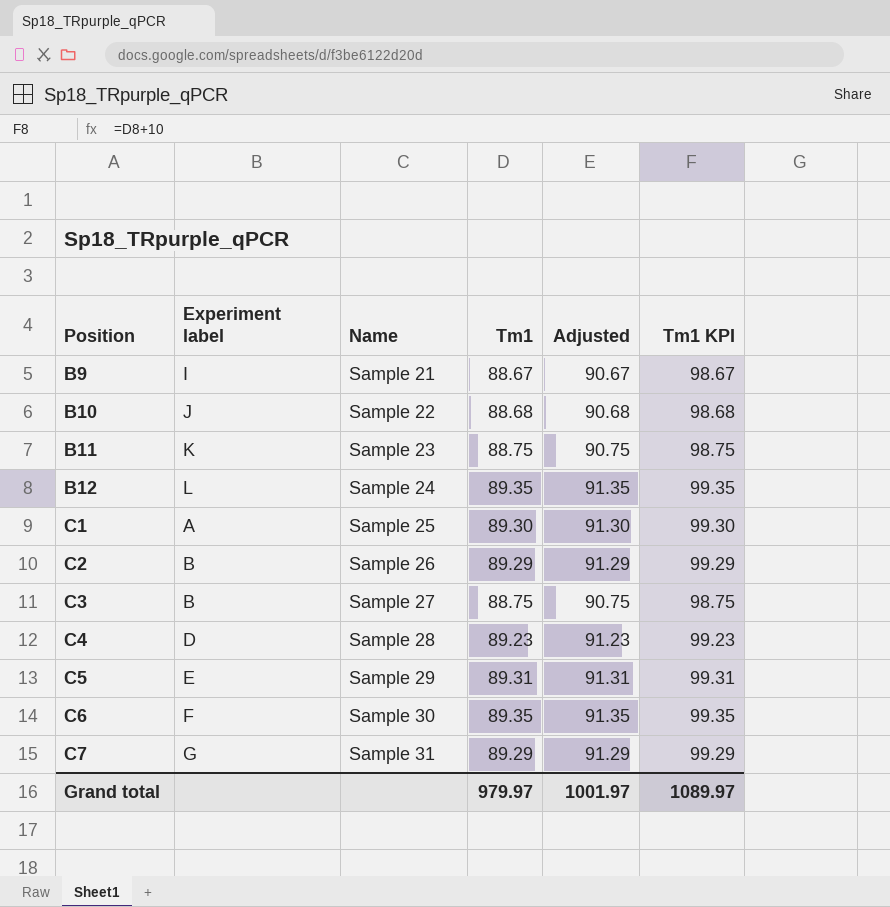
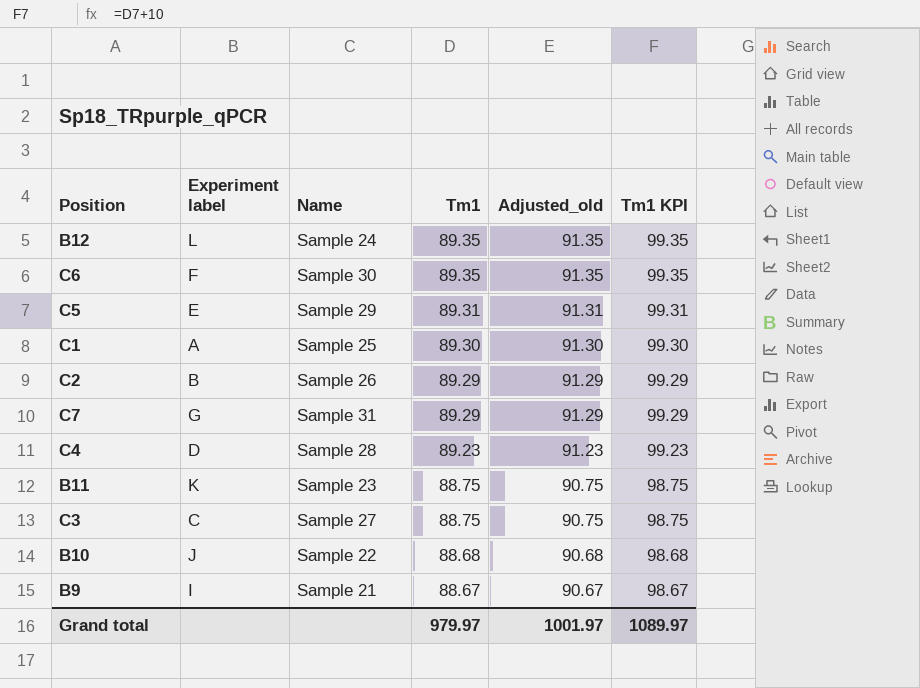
row order: Position ascending -> Tm1 descending
column name: Adjusted -> Adjusted_old
C3 | Experiment label: B -> C

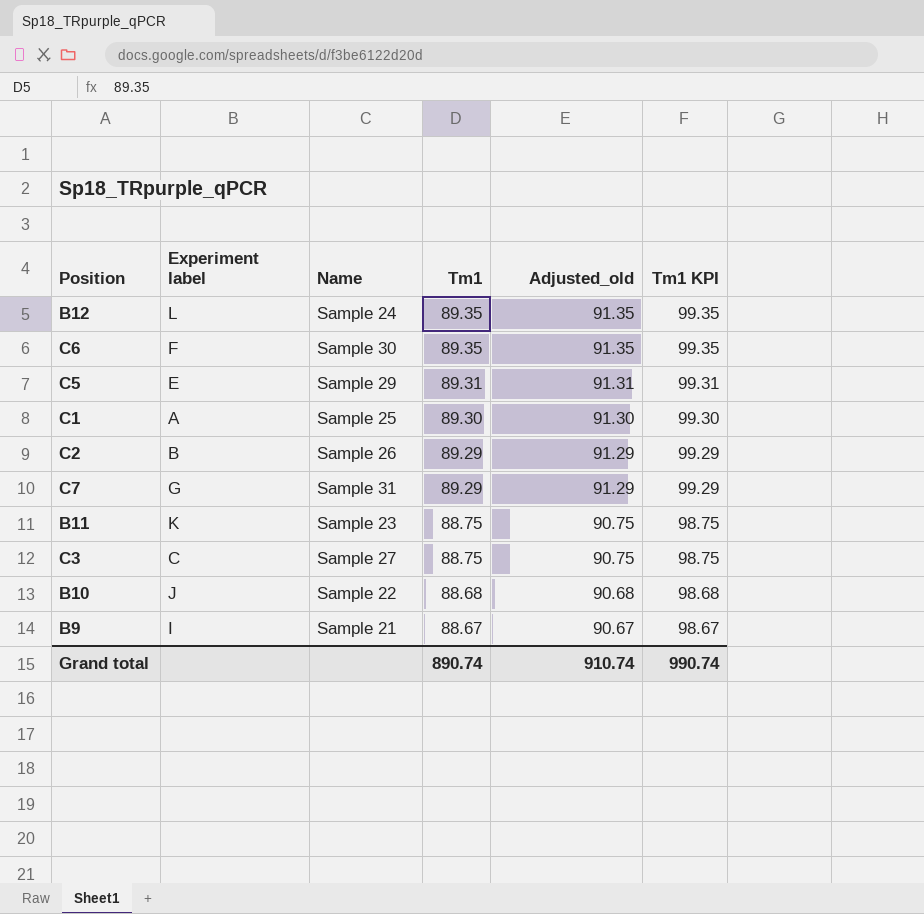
row C4: D | Sample 28 | 89.23 | 91.23 | 99.23 -> none
Grand total | Tm1: 979.97 -> 890.74
Grand total | Adjusted_old: 1001.97 -> 910.74
Grand total | Tm1 KPI: 1089.97 -> 990.74

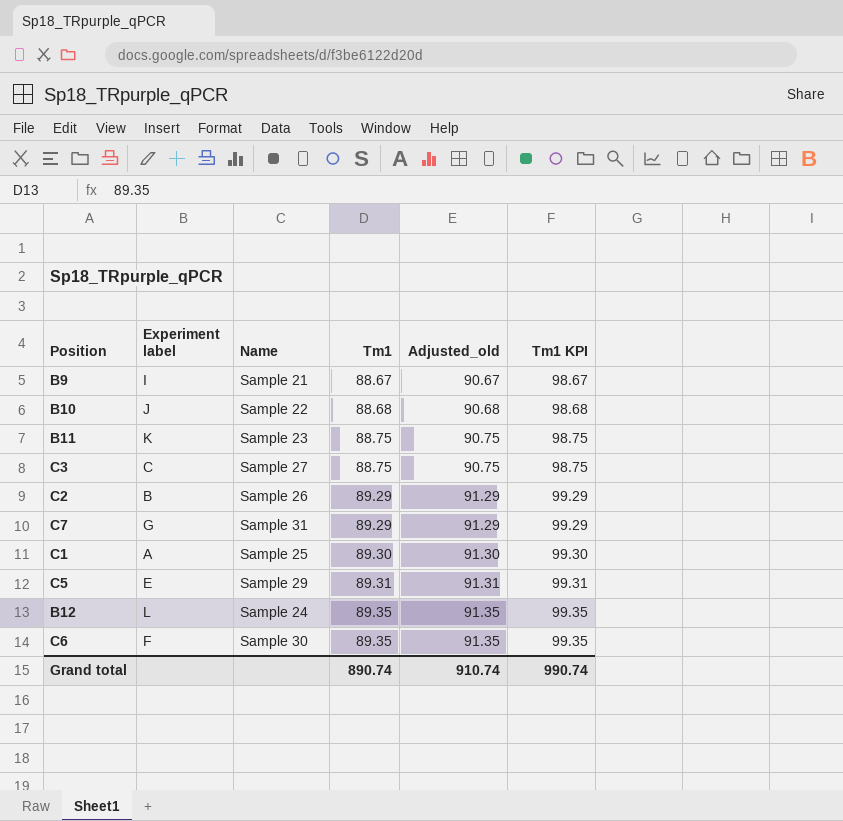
row order: Tm1 descending -> Tm1 ascending

